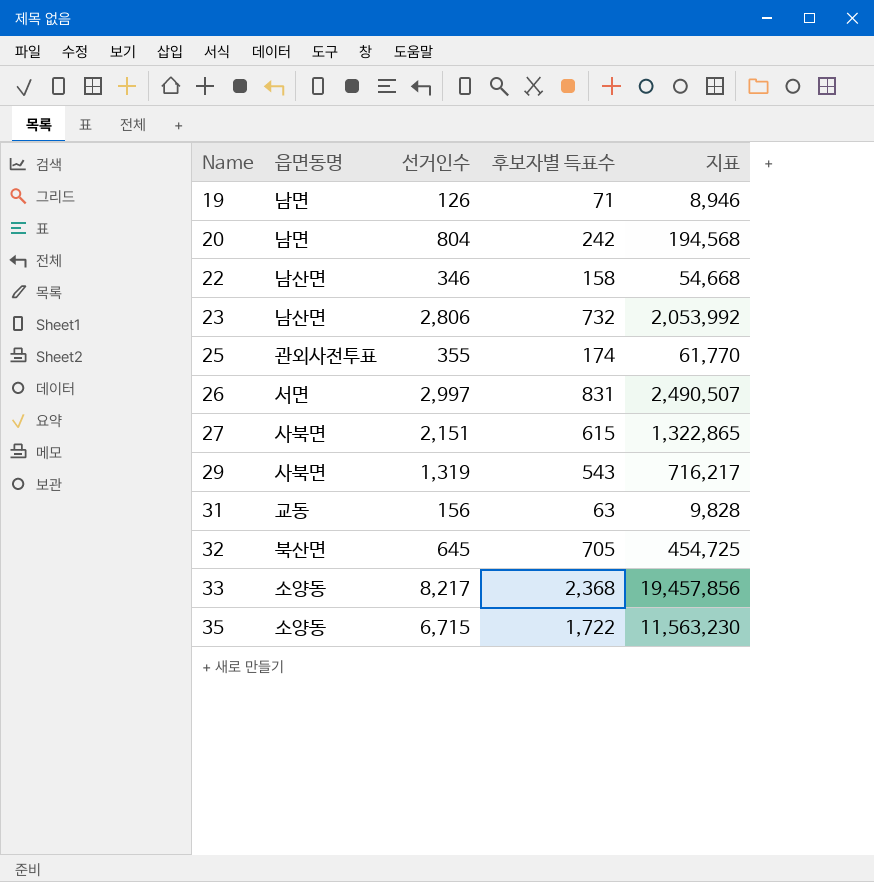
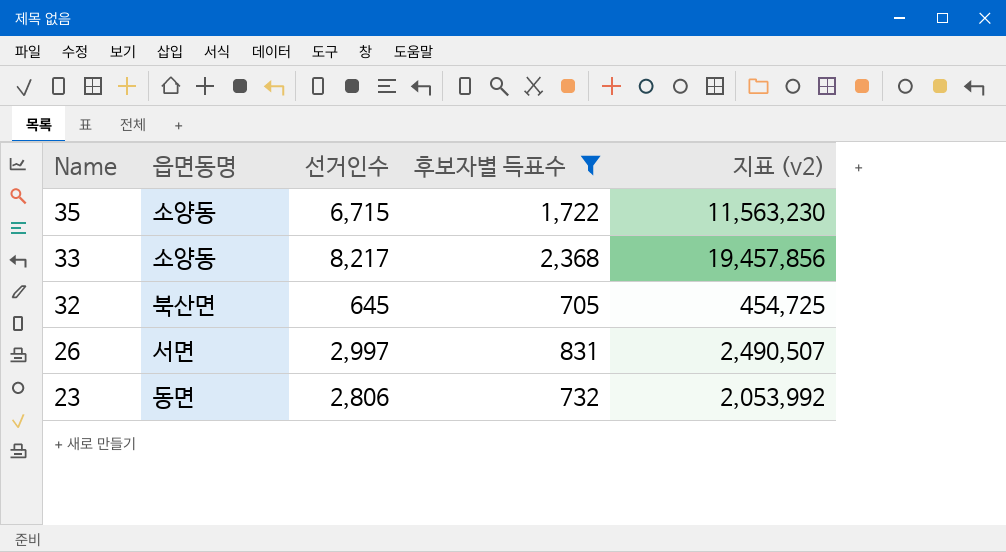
filter: none -> 후보자별 득표수 >= 705
row order: Name ascending -> Name descending
column name: 지표 -> 지표 (v2)
23 | 읍면동명: 남산면 -> 동면

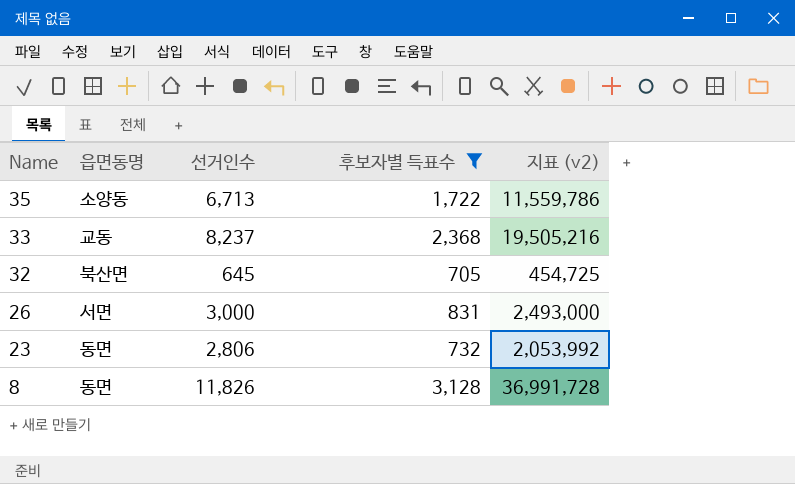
35 | 선거인수: 6,715 -> 6,713
35 | 지표 (v2): 11,563,230 -> 11,559,786
33 | 읍면동명: 소양동 -> 교동
33 | 선거인수: 8,217 -> 8,237
33 | 지표 (v2): 19,457,856 -> 19,505,216
26 | 선거인수: 2,997 -> 3,000
26 | 지표 (v2): 2,490,507 -> 2,493,000
row 8: none -> 동면 | 11,826 | 3,128 | 36,991,728

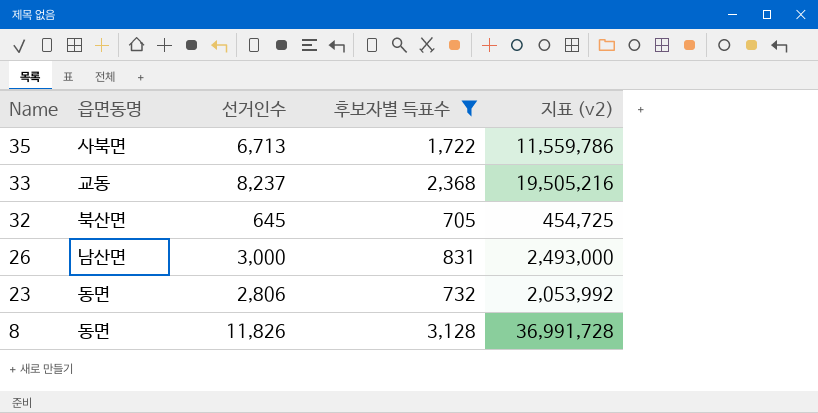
35 | 읍면동명: 소양동 -> 사북면
26 | 읍면동명: 서면 -> 남산면

